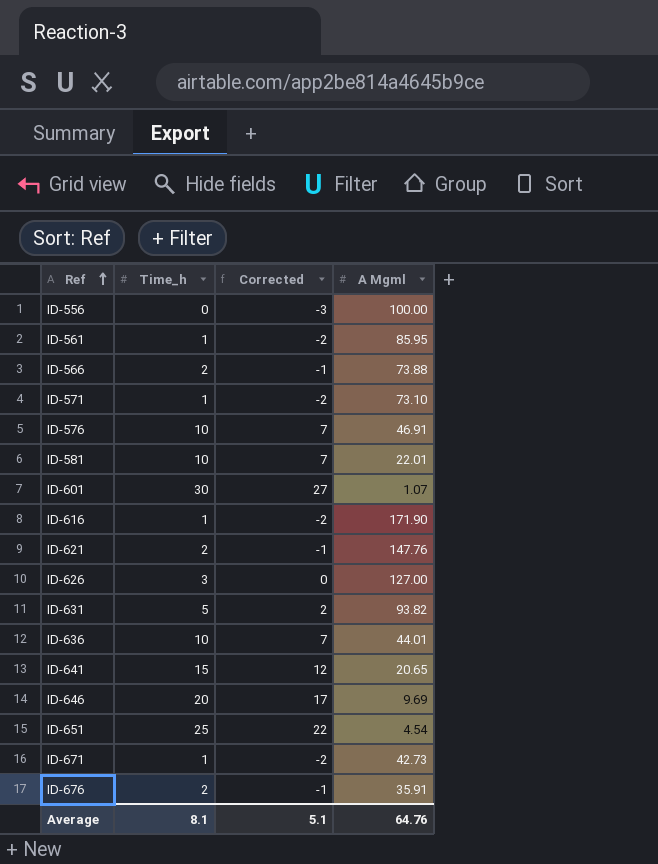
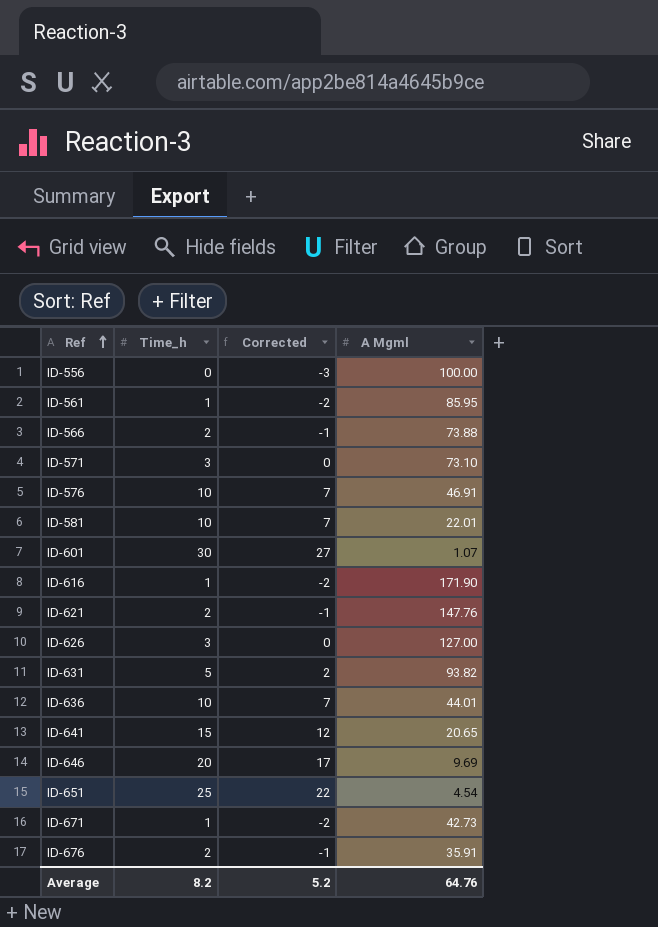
ID-571 | Time_h: 1 -> 3
ID-571 | Corrected: -2 -> 0
Average | Time_h: 8.1 -> 8.2
Average | Corrected: 5.1 -> 5.2

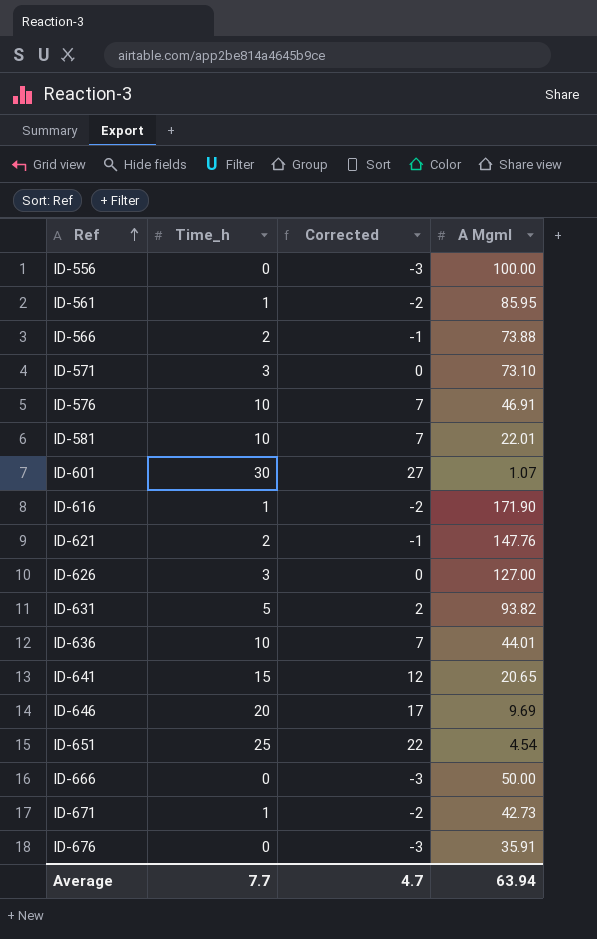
row ID-666: none -> 0 | -3 | 50.00
ID-676 | Time_h: 2 -> 0
ID-676 | Corrected: -1 -> -3
Average | Time_h: 8.2 -> 7.7
Average | Corrected: 5.2 -> 4.7
Average | A Mgml: 64.76 -> 63.94

